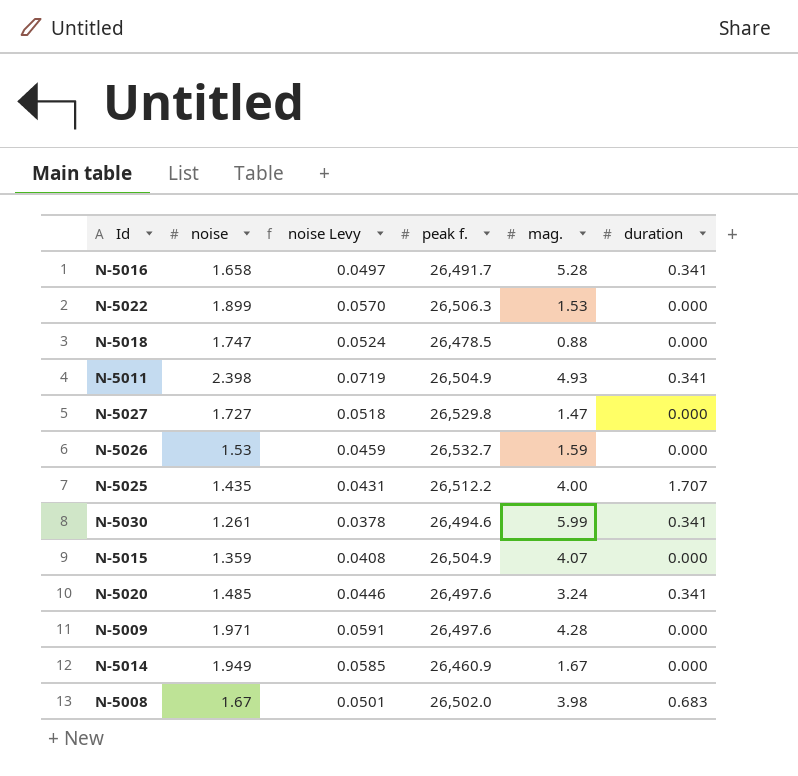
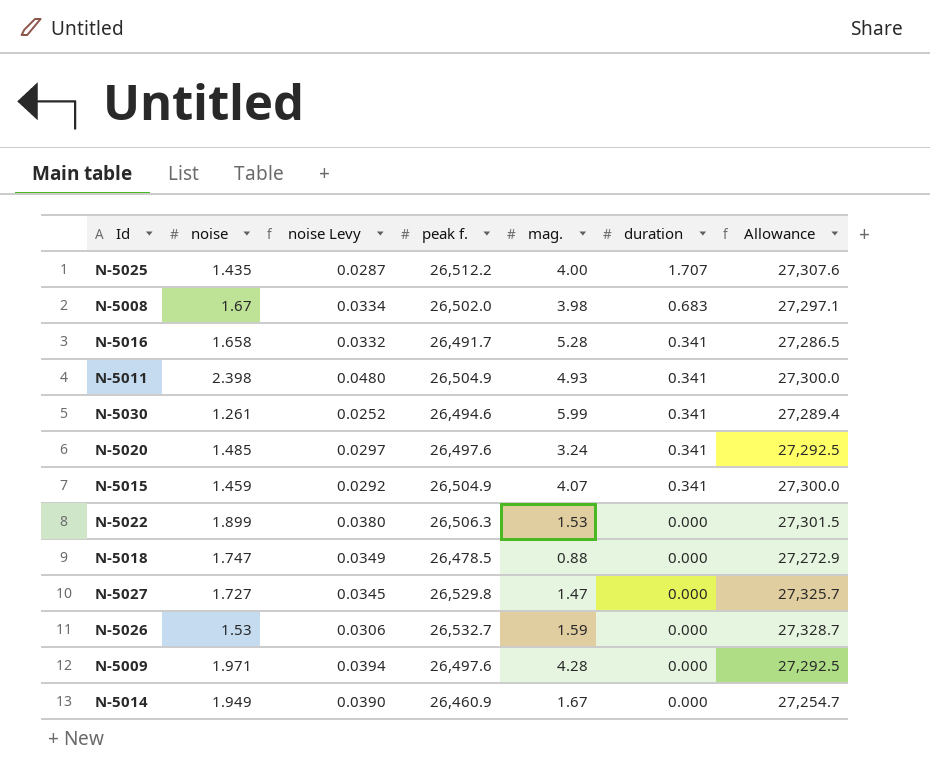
row order: none -> duration descending
column noise Levy | formula: [noise] * 0.03 -> [noise] * 0.02
column Allowance | formula: none -> [peak f.] * 1.03
N-5015 | noise: 1.359 -> 1.459
N-5015 | duration: 0.000 -> 0.341

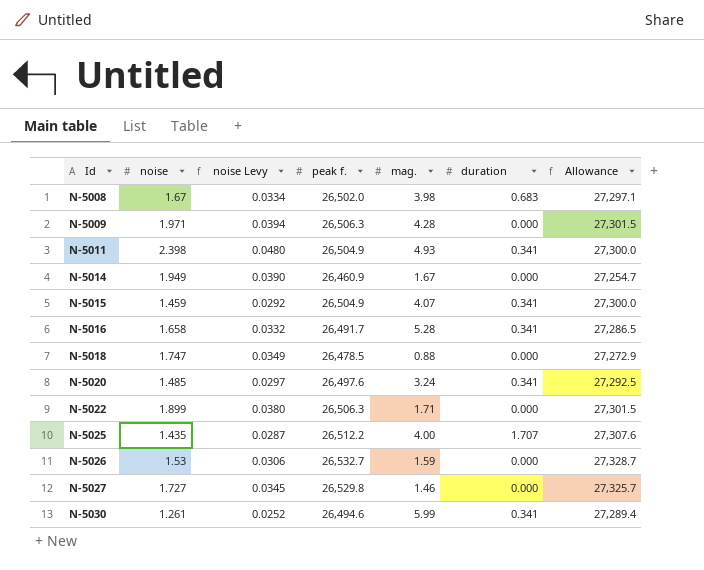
row order: duration descending -> Id ascending
N-5009 | peak f.: 26,497.6 -> 26,506.3
N-5009 | Allowance: 27,292.5 -> 27,301.5
N-5022 | mag.: 1.53 -> 1.71
N-5027 | mag.: 1.47 -> 1.46

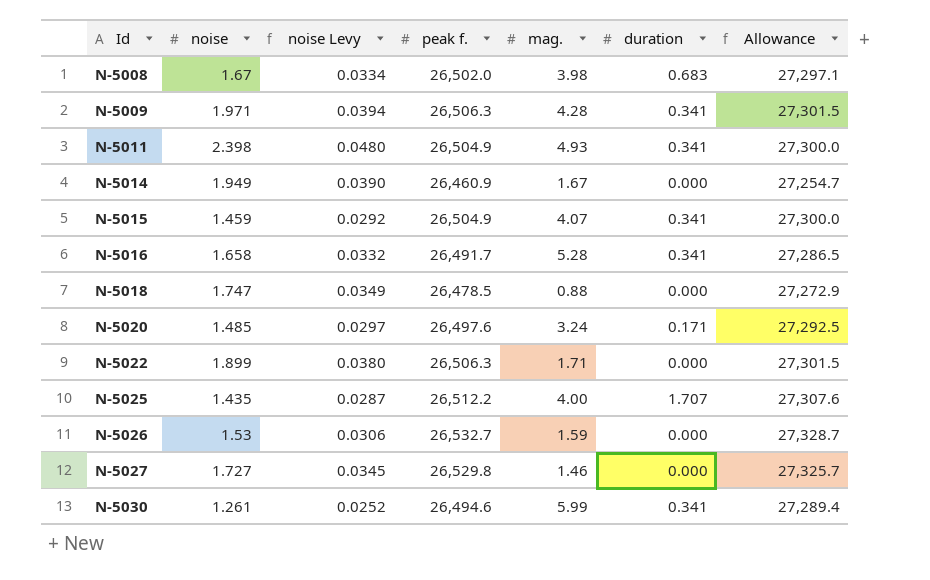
N-5009 | duration: 0.000 -> 0.341
N-5020 | duration: 0.341 -> 0.171

